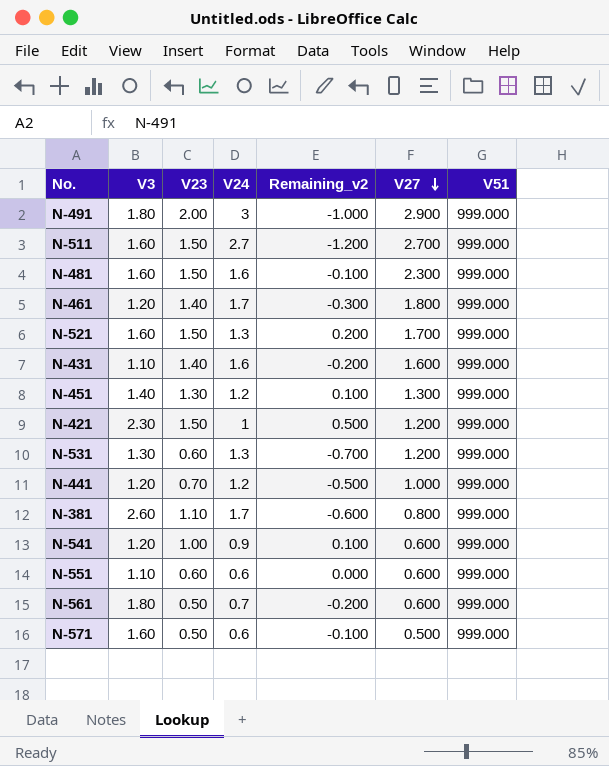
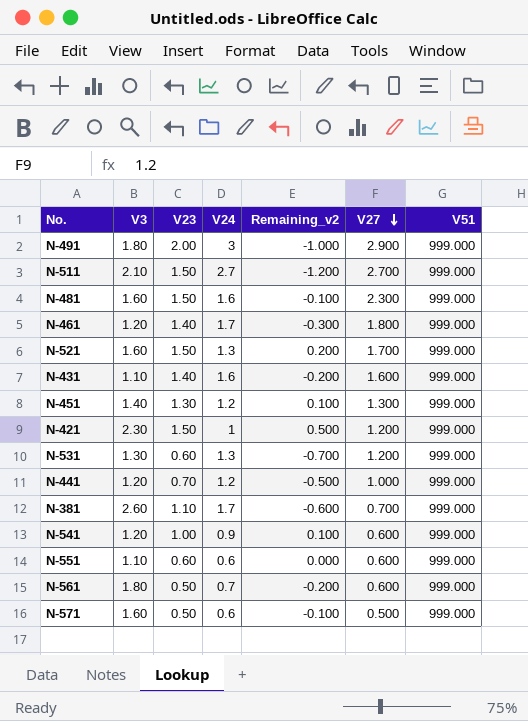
N-511 | V3: 1.60 -> 2.10
N-381 | V27: 0.800 -> 0.700

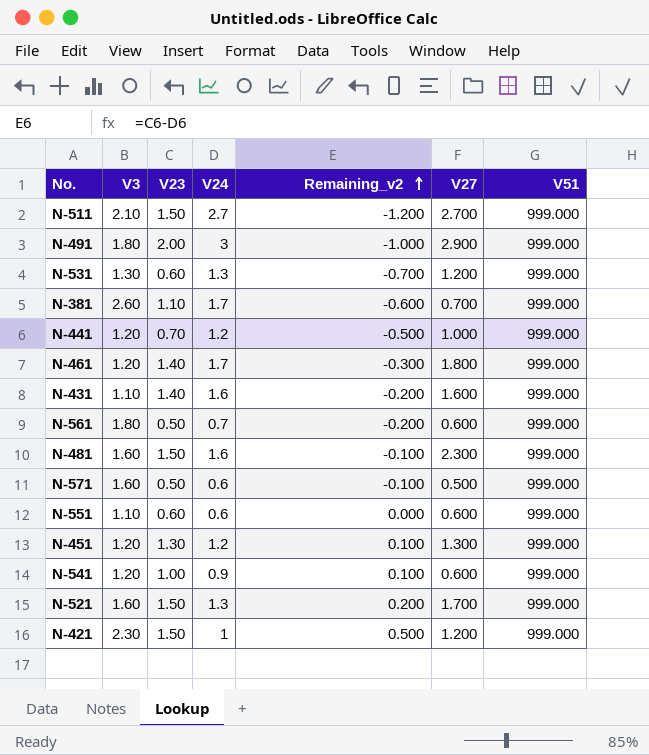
row order: V27 descending -> Remaining_v2 ascending
N-451 | V3: 1.40 -> 1.20

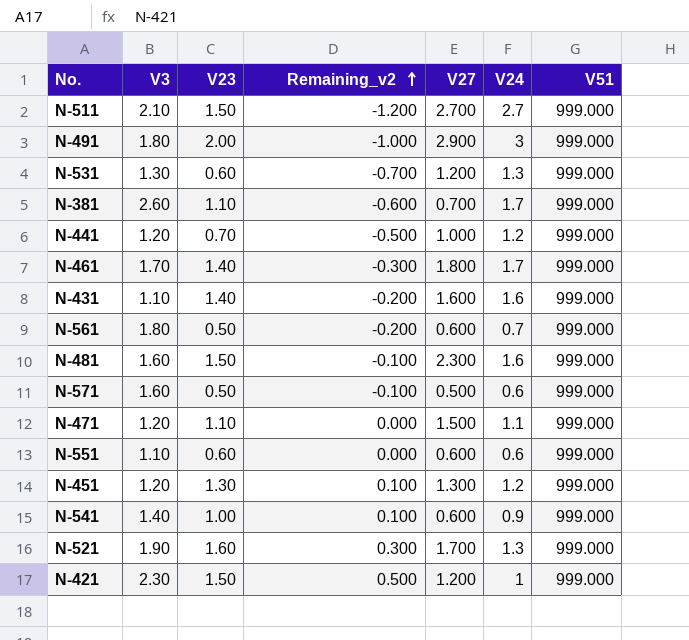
column V24 | position: 4 -> 6
N-461 | V3: 1.20 -> 1.70
row N-471: none -> 1.20 | 1.10 | 0.000 | 1.500 | 1.1 | 999.000
N-541 | V3: 1.20 -> 1.40
N-521 | V3: 1.60 -> 1.90
N-521 | V23: 1.50 -> 1.60
N-521 | Remaining_v2: 0.200 -> 0.300

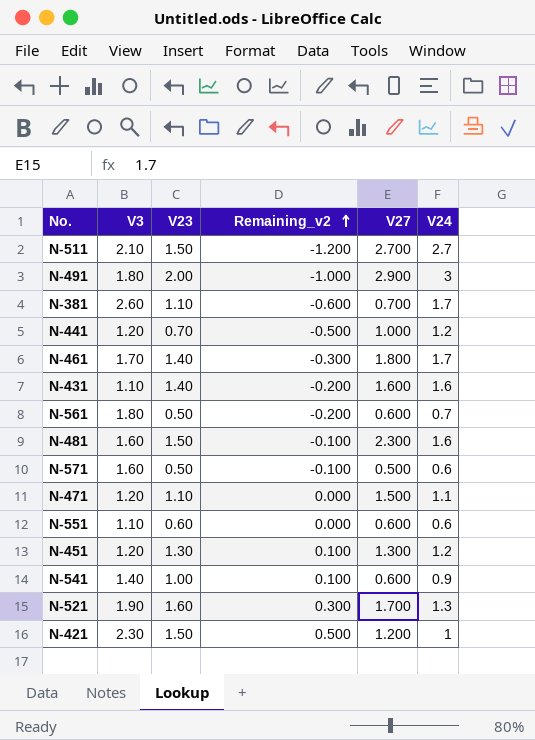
column V51 | position: 7 -> none
row N-531: 1.30 | 0.60 | -0.700 | 1.200 | 1.3 | 999.000 -> none

